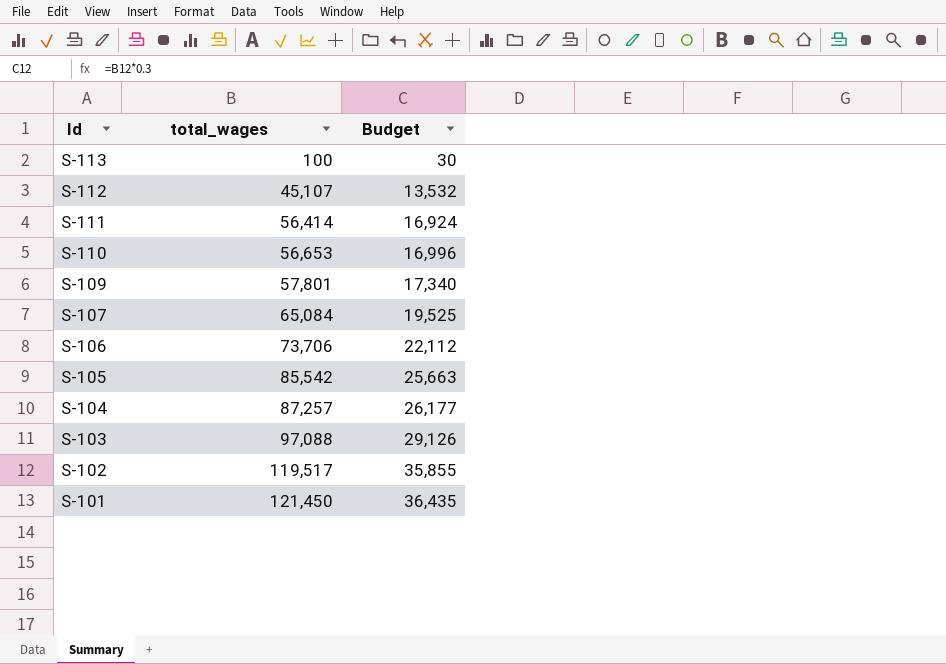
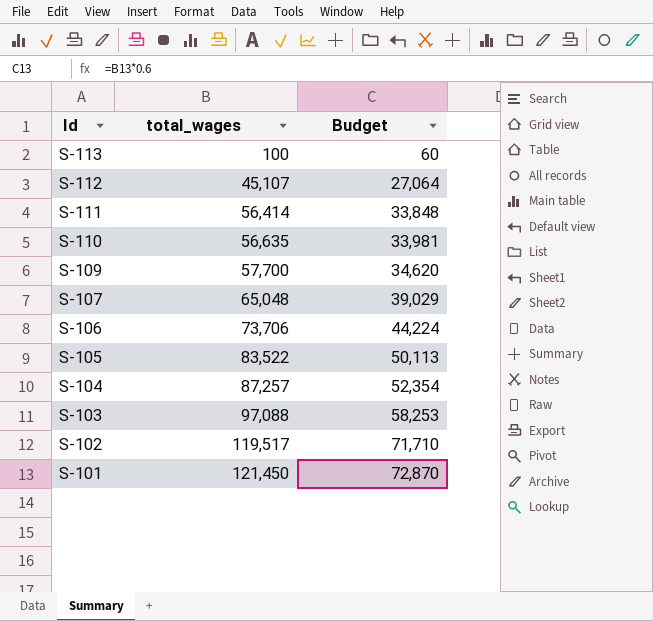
column Budget | formula: [total_wages] * 0.3 -> [total_wages] * 0.6
S-110 | total_wages: 56,653 -> 56,635
S-109 | total_wages: 57,801 -> 57,700
S-107 | total_wages: 65,084 -> 65,048
S-105 | total_wages: 85,542 -> 83,522

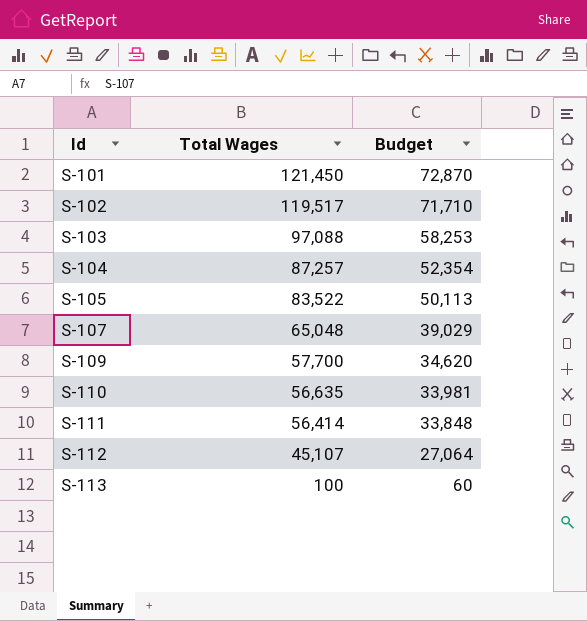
row order: Id descending -> Id ascending
column name: total_wages -> Total Wages
row S-106: 73,706 | 44,224 -> none

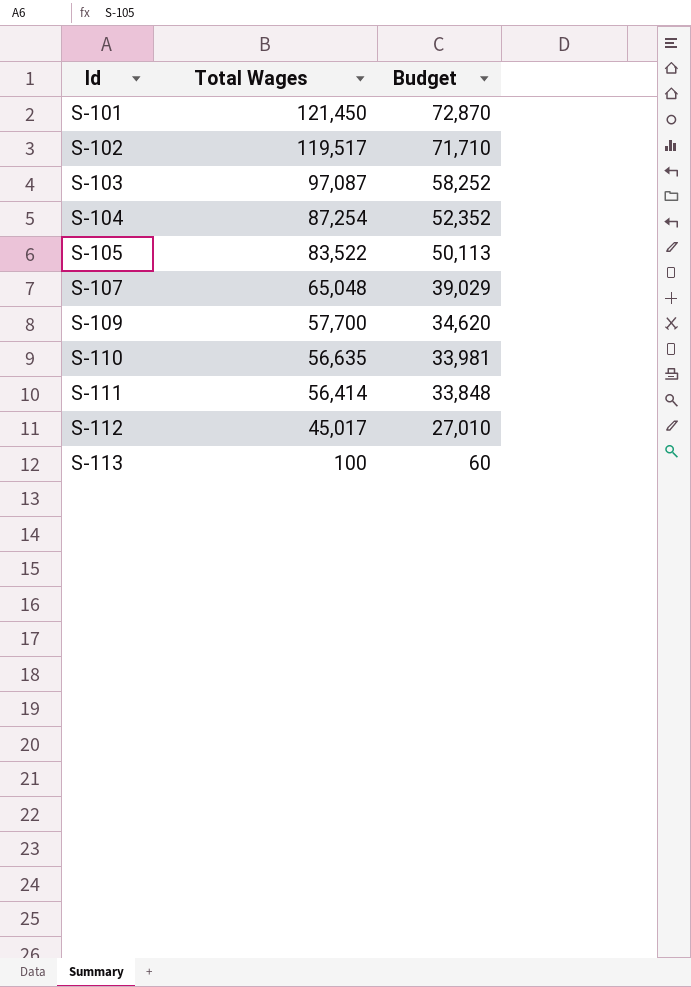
S-103 | Total Wages: 97,088 -> 97,087
S-103 | Budget: 58,253 -> 58,252
S-104 | Total Wages: 87,257 -> 87,254
S-104 | Budget: 52,354 -> 52,352
S-112 | Total Wages: 45,107 -> 45,017
S-112 | Budget: 27,064 -> 27,010

